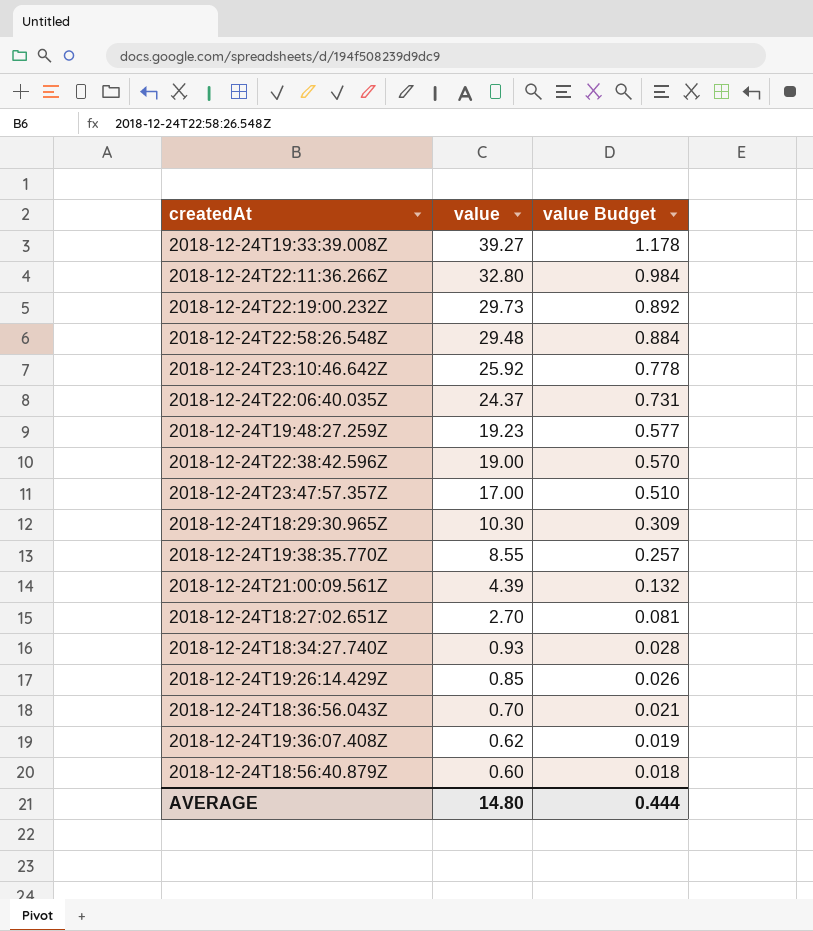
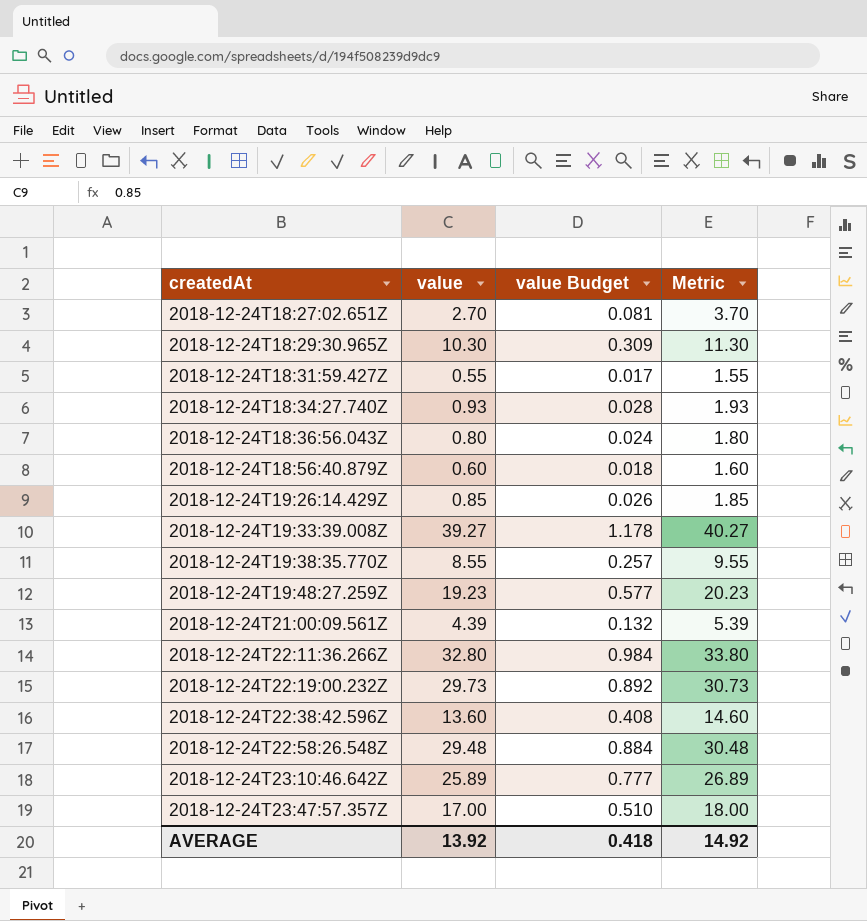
row order: value descending -> createdAt ascending
column Metric | formula: none -> [value] + 1
row 2018-12-24T22:06:40.035Z: 24.37 | 0.731 -> none
row 2018-12-24T19:36:07.408Z: 0.62 | 0.019 -> none
row 2018-12-24T18:31:59.427Z: none -> 0.55 | 0.017 | 1.55
2018-12-24T18:36:56.043Z | value: 0.70 -> 0.80
2018-12-24T18:36:56.043Z | value Budget: 0.021 -> 0.024
2018-12-24T22:38:42.596Z | value: 19.00 -> 13.60
2018-12-24T22:38:42.596Z | value Budget: 0.570 -> 0.408
2018-12-24T23:10:46.642Z | value: 25.92 -> 25.89
2018-12-24T23:10:46.642Z | value Budget: 0.778 -> 0.777
AVERAGE | value: 14.80 -> 13.92
AVERAGE | value Budget: 0.444 -> 0.418

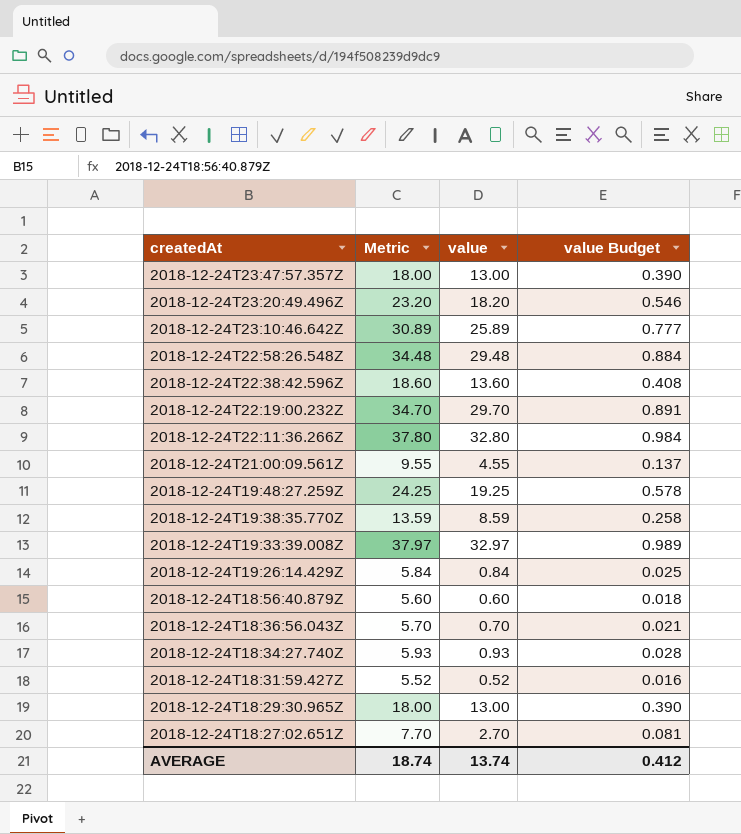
row order: createdAt ascending -> createdAt descending
column Metric | formula: [value] + 1 -> [value] + 5
column Metric | position: 4 -> 2
2018-12-24T23:47:57.357Z | value: 17.00 -> 13.00
2018-12-24T23:47:57.357Z | value Budget: 0.510 -> 0.390
row 2018-12-24T23:20:49.496Z: none -> 23.20 | 18.20 | 0.546
2018-12-24T22:19:00.232Z | value: 29.73 -> 29.70
2018-12-24T22:19:00.232Z | value Budget: 0.892 -> 0.891
2018-12-24T21:00:09.561Z | value: 4.39 -> 4.55
2018-12-24T21:00:09.561Z | value Budget: 0.132 -> 0.137
2018-12-24T19:48:27.259Z | value: 19.23 -> 19.25
2018-12-24T19:48:27.259Z | value Budget: 0.577 -> 0.578
2018-12-24T19:38:35.770Z | value: 8.55 -> 8.59
2018-12-24T19:38:35.770Z | value Budget: 0.257 -> 0.258
2018-12-24T19:33:39.008Z | value: 39.27 -> 32.97
2018-12-24T19:33:39.008Z | value Budget: 1.178 -> 0.989
2018-12-24T19:26:14.429Z | value: 0.85 -> 0.84
2018-12-24T19:26:14.429Z | value Budget: 0.026 -> 0.025
2018-12-24T18:36:56.043Z | value: 0.80 -> 0.70
2018-12-24T18:36:56.043Z | value Budget: 0.024 -> 0.021
2018-12-24T18:31:59.427Z | value: 0.55 -> 0.52
2018-12-24T18:31:59.427Z | value Budget: 0.017 -> 0.016
2018-12-24T18:29:30.965Z | value: 10.30 -> 13.00
2018-12-24T18:29:30.965Z | value Budget: 0.309 -> 0.390
AVERAGE | Metric: 14.92 -> 18.74
AVERAGE | value: 13.92 -> 13.74
AVERAGE | value Budget: 0.418 -> 0.412

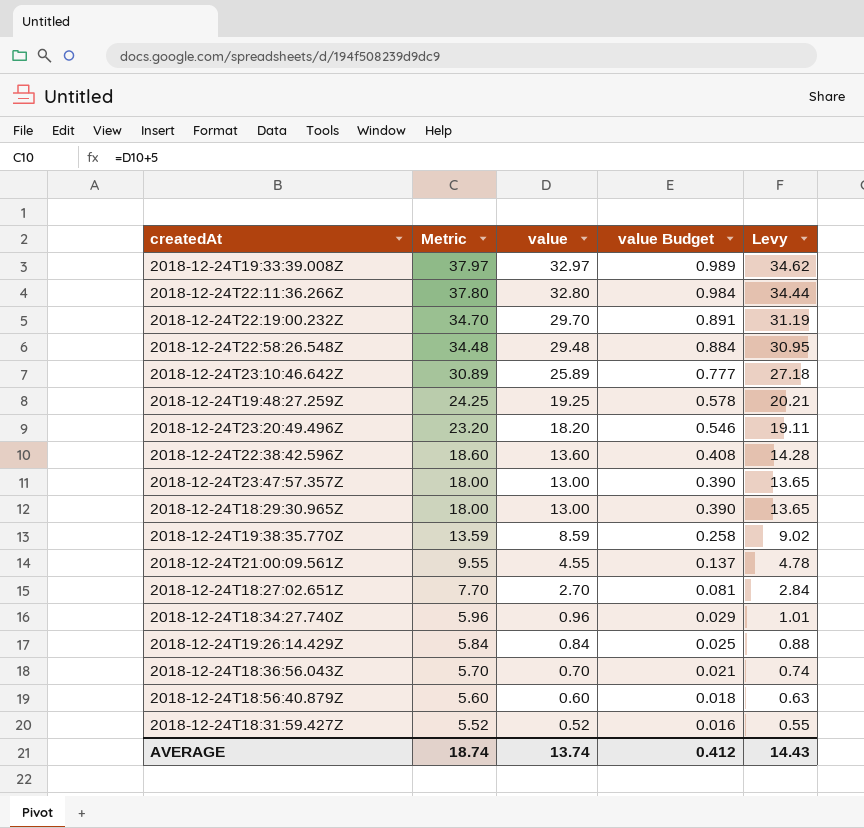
row order: createdAt descending -> Metric descending
column Levy | formula: none -> [value] * 1.05
2018-12-24T18:34:27.740Z | Metric: 5.93 -> 5.96
2018-12-24T18:34:27.740Z | value: 0.93 -> 0.96
2018-12-24T18:34:27.740Z | value Budget: 0.028 -> 0.029

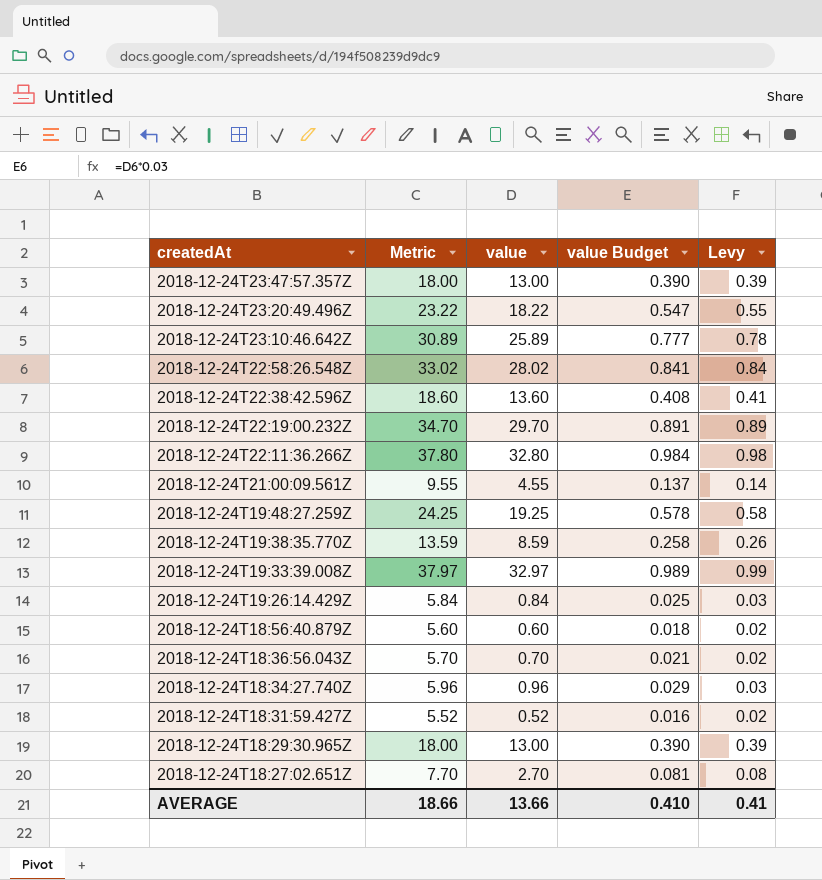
row order: Metric descending -> createdAt descending
column Levy | formula: [value] * 1.05 -> [value] * 0.03
2018-12-24T23:20:49.496Z | Metric: 23.20 -> 23.22
2018-12-24T23:20:49.496Z | value: 18.20 -> 18.22
2018-12-24T23:20:49.496Z | value Budget: 0.546 -> 0.547
2018-12-24T22:58:26.548Z | Metric: 34.48 -> 33.02
2018-12-24T22:58:26.548Z | value: 29.48 -> 28.02
2018-12-24T22:58:26.548Z | value Budget: 0.884 -> 0.841
AVERAGE | Metric: 18.74 -> 18.66
AVERAGE | value: 13.74 -> 13.66
AVERAGE | value Budget: 0.412 -> 0.410
AVERAGE | Levy: 14.43 -> 0.41

